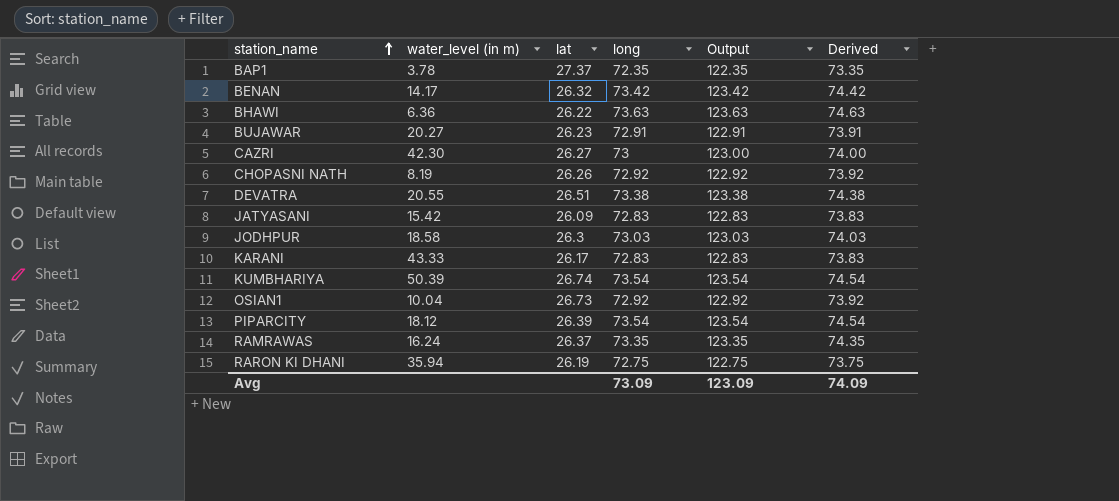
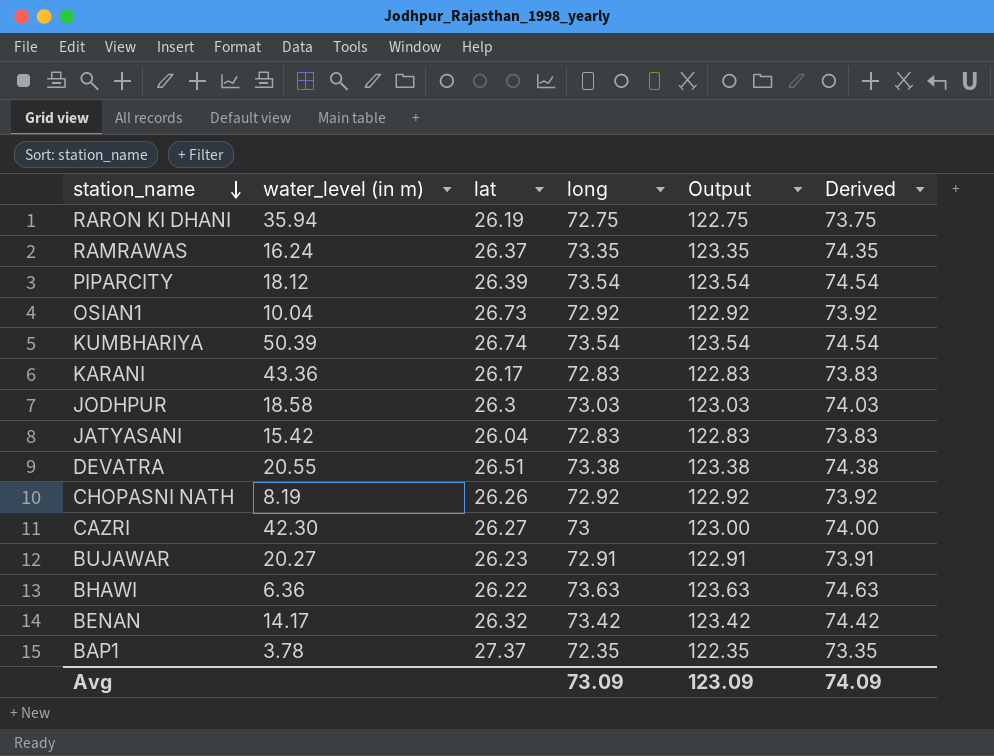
row order: station_name ascending -> station_name descending
KARANI | water_level (in m): 43.33 -> 43.36
JATYASANI | lat: 26.09 -> 26.04

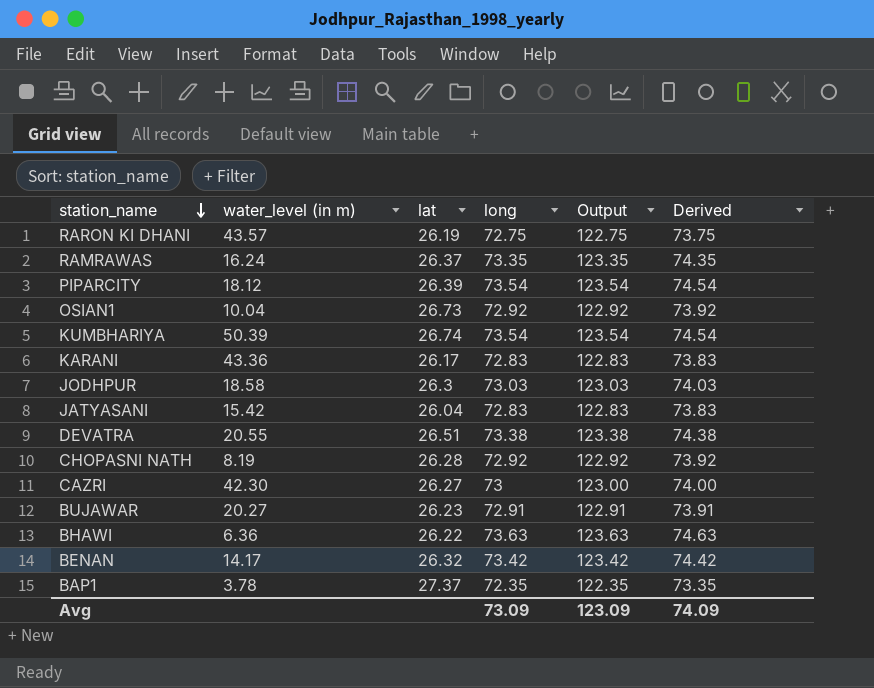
RARON KI DHANI | water_level (in m): 35.94 -> 43.57
CHOPASNI NATH | lat: 26.26 -> 26.28

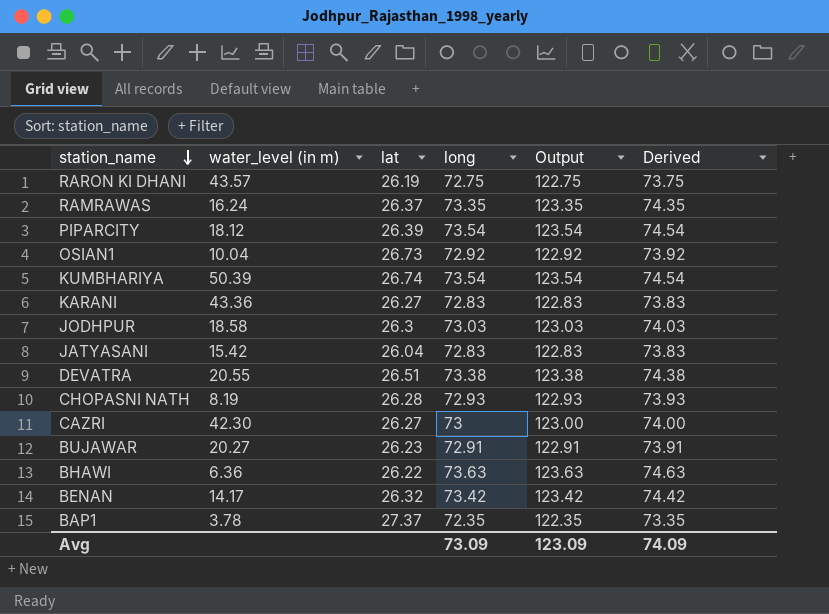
KARANI | lat: 26.17 -> 26.27
CHOPASNI NATH | long: 72.92 -> 72.93
CHOPASNI NATH | Output: 122.92 -> 122.93
CHOPASNI NATH | Derived: 73.92 -> 73.93

